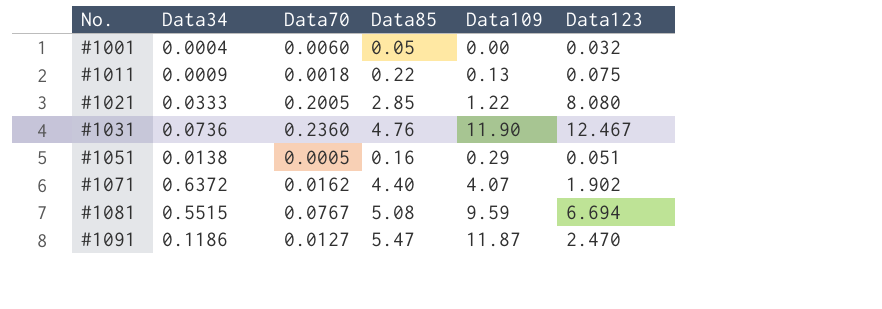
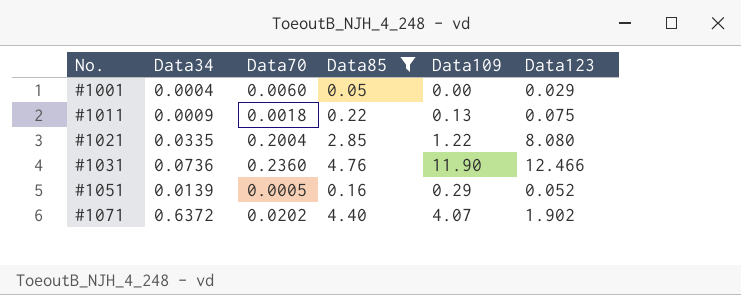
filter: none -> Data85 <= 4.76
#1001 | Data123: 0.032 -> 0.029
#1021 | Data34: 0.0333 -> 0.0335
#1021 | Data70: 0.2005 -> 0.2004
#1031 | Data123: 12.467 -> 12.466
#1051 | Data34: 0.0138 -> 0.0139
#1051 | Data123: 0.051 -> 0.052
#1071 | Data70: 0.0162 -> 0.0202

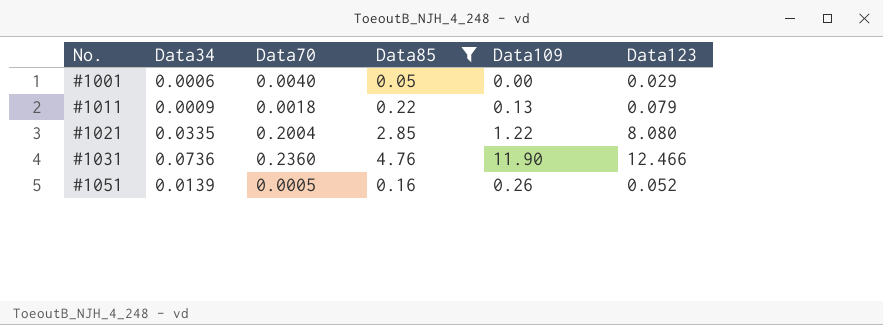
row #1071: 0.6372 | 0.0202 | 4.40 | 4.07 | 1.902 -> none
#1001 | Data34: 0.0004 -> 0.0006
#1001 | Data70: 0.0060 -> 0.0040
#1011 | Data123: 0.075 -> 0.079
#1051 | Data109: 0.29 -> 0.26

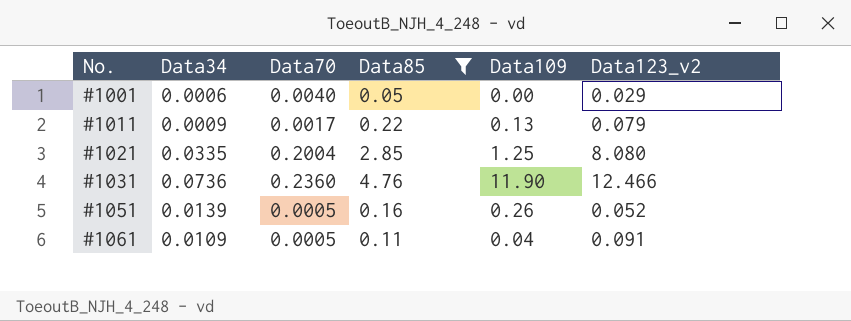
column name: Data123 -> Data123_v2
#1011 | Data70: 0.0018 -> 0.0017
#1021 | Data109: 1.22 -> 1.25
row #1061: none -> 0.0109 | 0.0005 | 0.11 | 0.04 | 0.091

